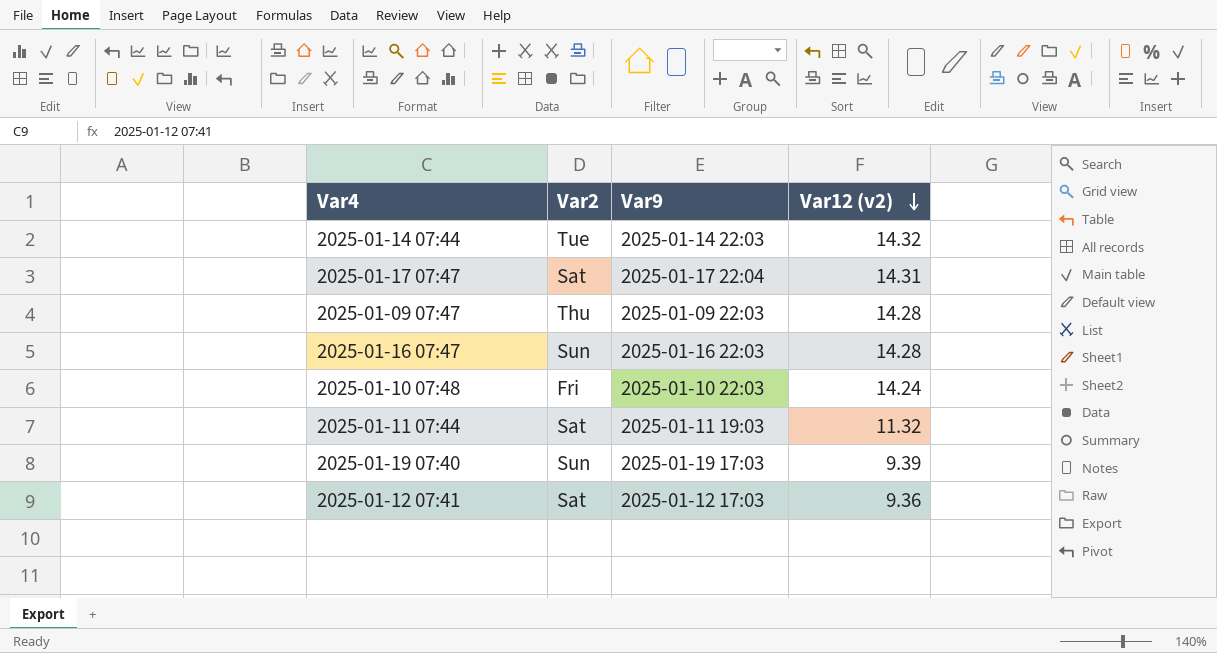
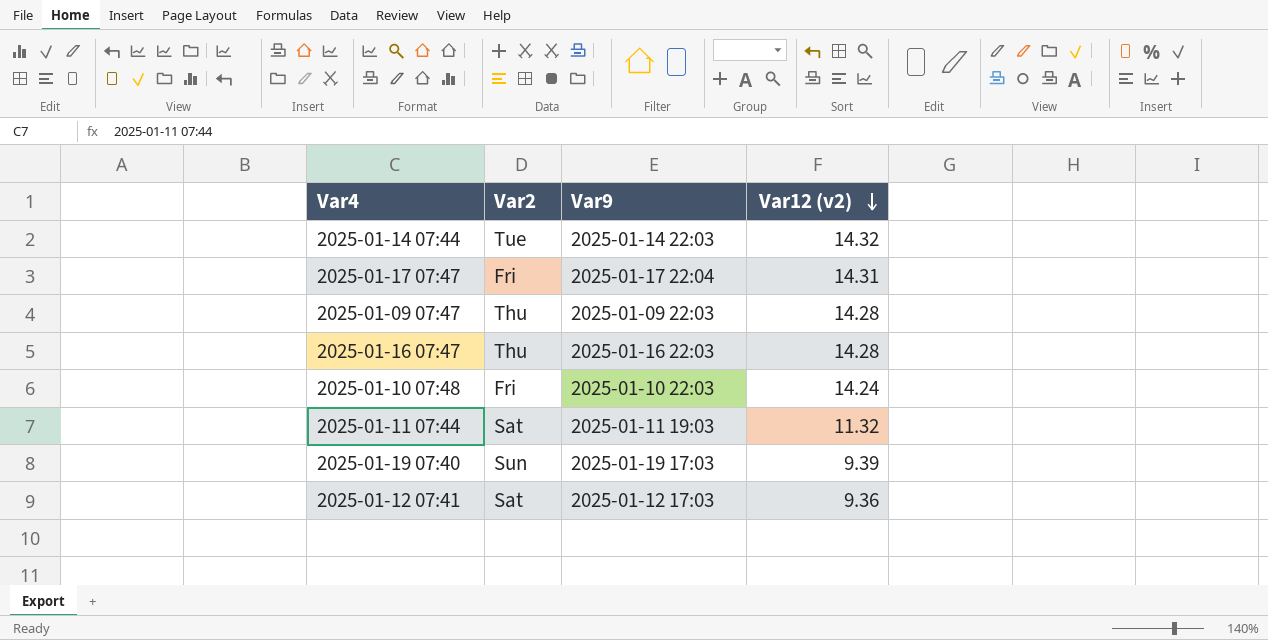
2025-01-17 07:47 | Var2: Sat -> Fri
2025-01-16 07:47 | Var2: Sun -> Thu

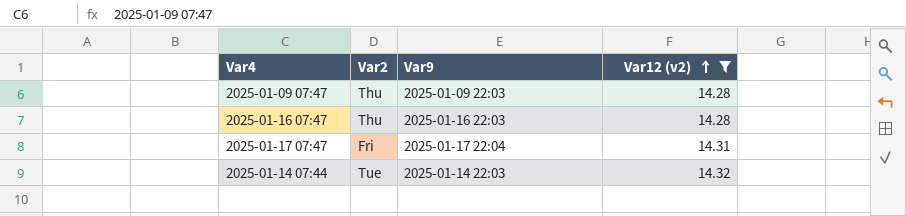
filter: none -> Var12 (v2) >= 14.28
row order: Var12 (v2) descending -> Var12 (v2) ascending

